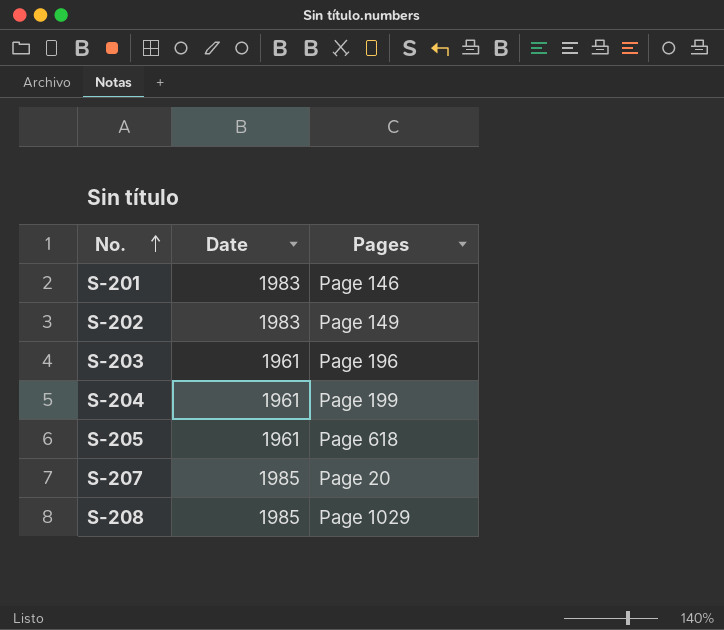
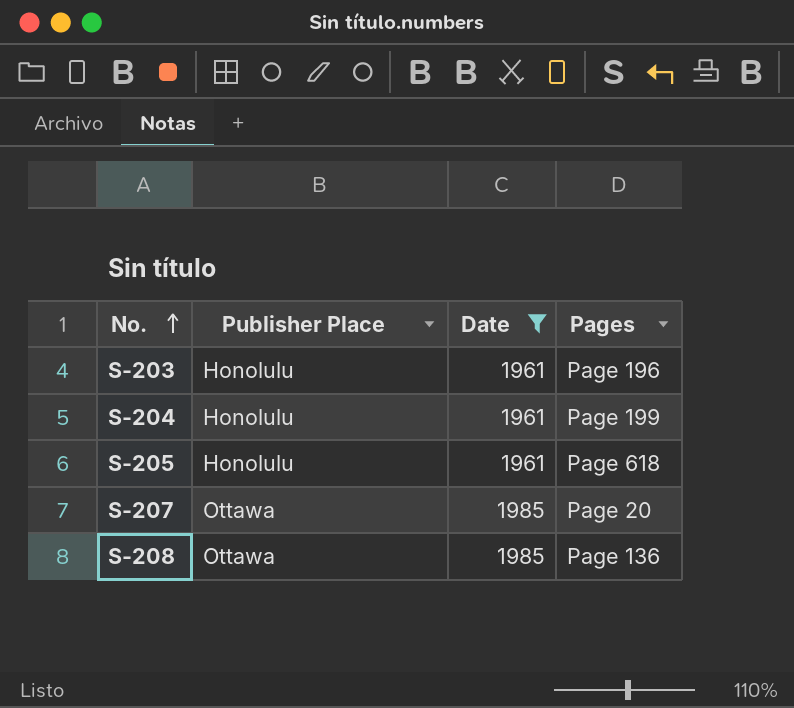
filter: none -> Date != 1983
column Publisher Place | position: none -> 2
S-208 | Pages: Page 1029 -> Page 136

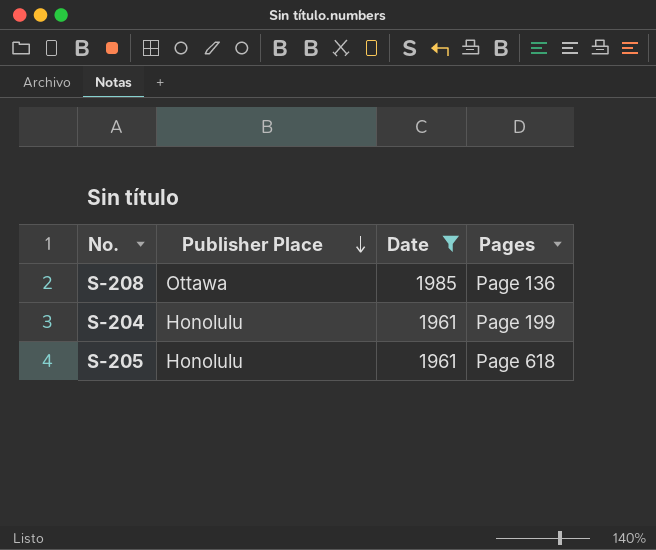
row order: No. ascending -> Publisher Place descending
row S-203: Honolulu | 1961 | Page 196 -> none
row S-207: Ottawa | 1985 | Page 20 -> none

